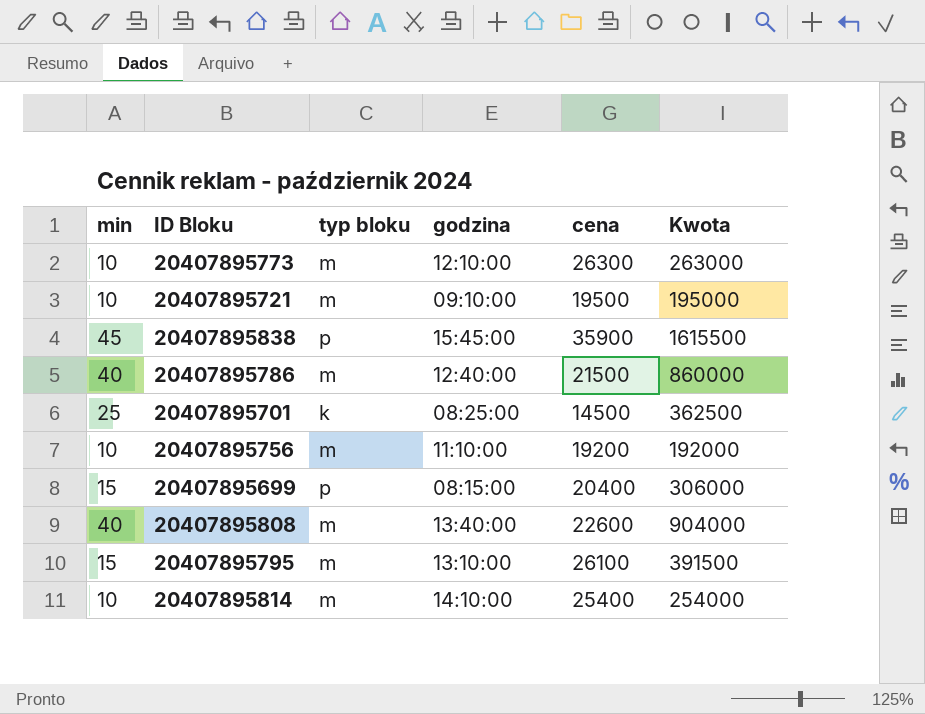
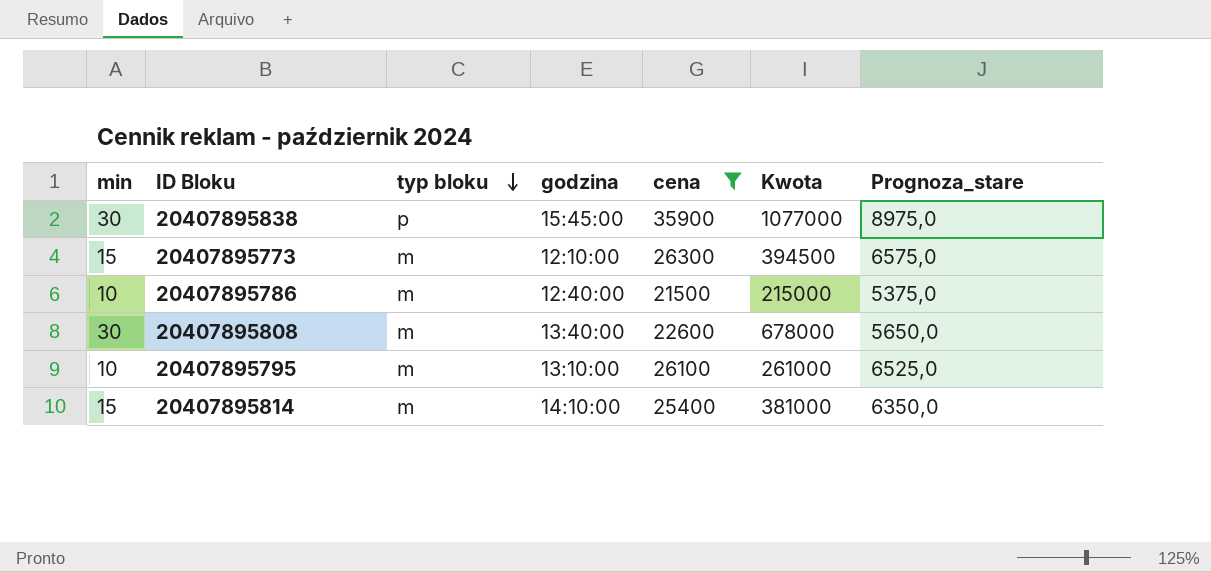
filter: none -> cena >= 21500
row order: none -> typ bloku descending
column Prognoza_stare | formula: none -> [cena] * 0,25
20407895838 | min: 45 -> 30
20407895838 | Kwota: 1615500 -> 1077000
20407895773 | min: 10 -> 15
20407895773 | Kwota: 263000 -> 394500
20407895786 | min: 40 -> 10
20407895786 | Kwota: 860000 -> 215000
20407895808 | min: 40 -> 30
20407895808 | Kwota: 904000 -> 678000
20407895795 | min: 15 -> 10
20407895795 | Kwota: 391500 -> 261000
20407895814 | min: 10 -> 15
20407895814 | Kwota: 254000 -> 381000

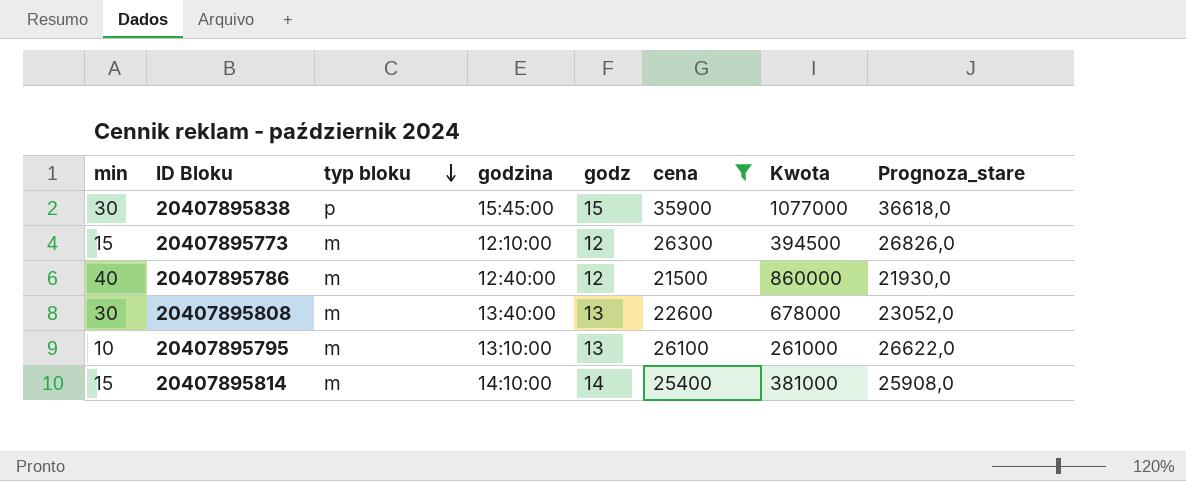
column godz | position: none -> 5
column Prognoza_stare | formula: [cena] * 0,25 -> [cena] * 1,02
20407895786 | min: 10 -> 40
20407895786 | Kwota: 215000 -> 860000

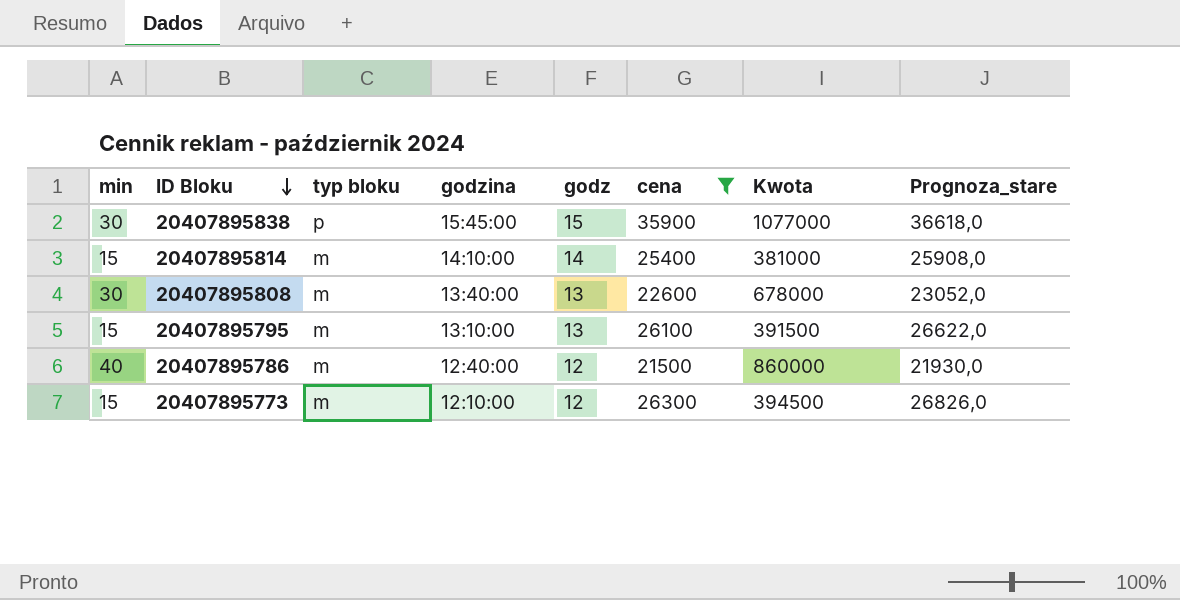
row order: typ bloku descending -> ID Bloku descending
20407895795 | min: 10 -> 15
20407895795 | Kwota: 261000 -> 391500

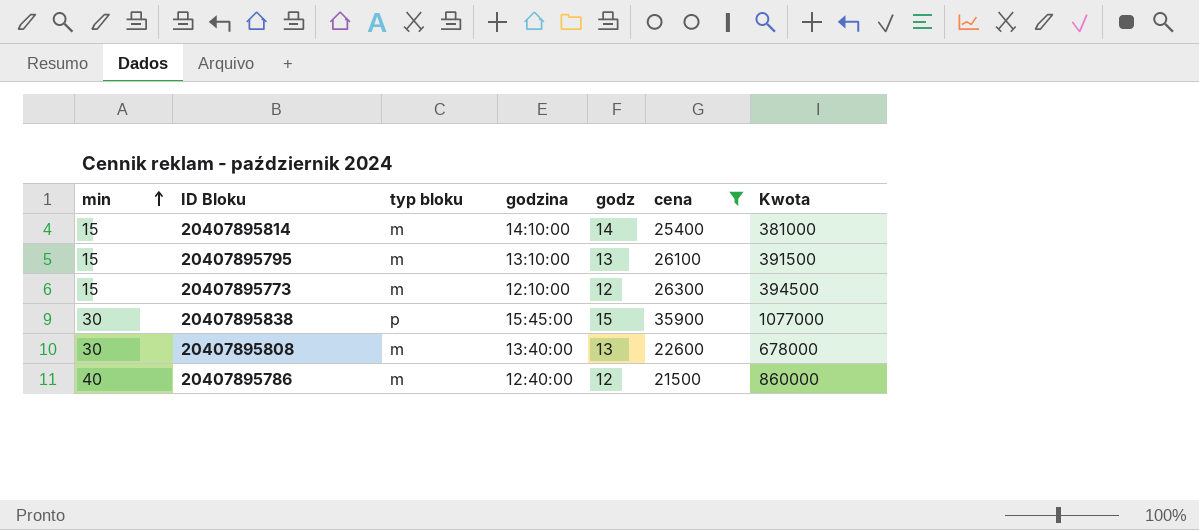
row order: ID Bloku descending -> min ascending
column Prognoza_stare | formula: [cena] * 1,02 -> none

